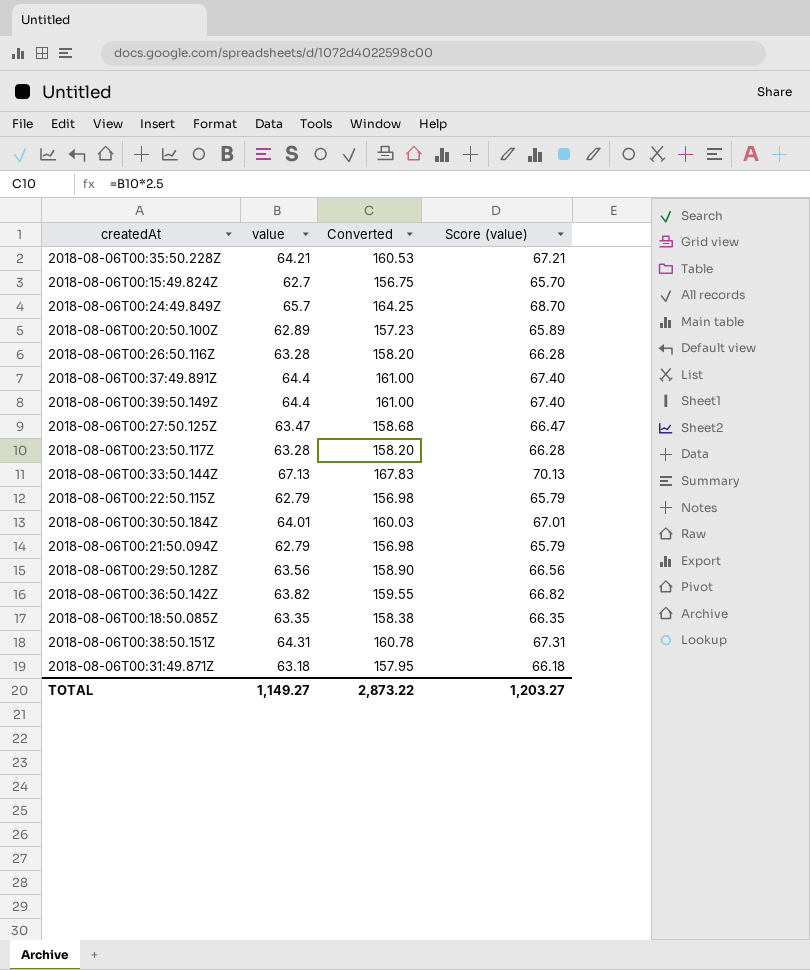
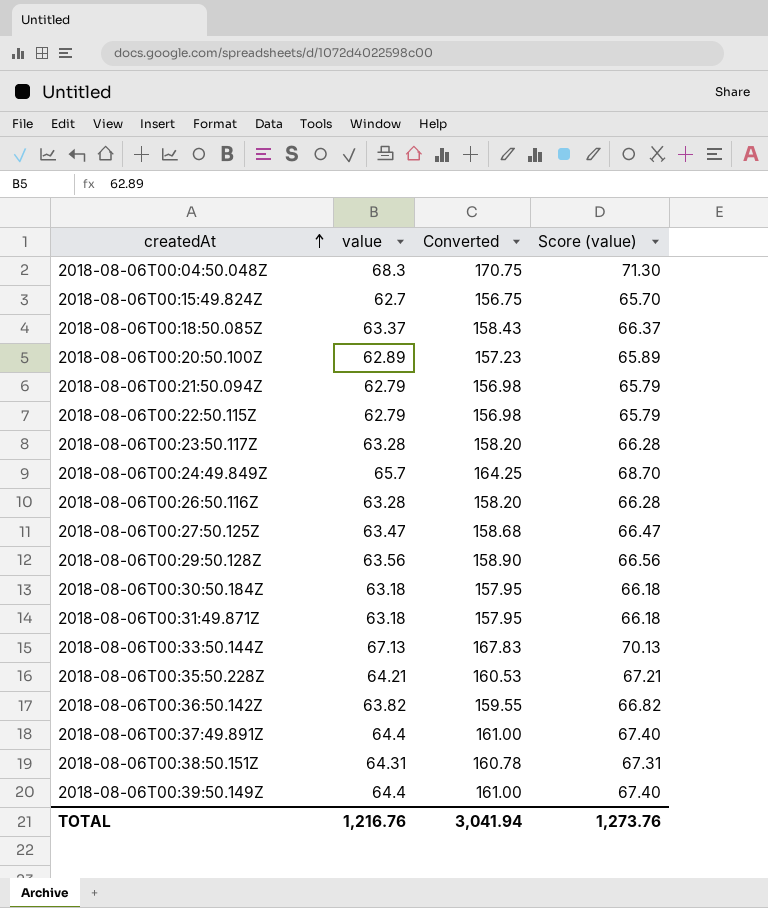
row order: none -> createdAt ascending
row 2018-08-06T00:04:50.048Z: none -> 68.3 | 170.75 | 71.30
2018-08-06T00:18:50.085Z | value: 63.35 -> 63.37
2018-08-06T00:18:50.085Z | Converted: 158.38 -> 158.43
2018-08-06T00:18:50.085Z | Score (value): 66.35 -> 66.37
2018-08-06T00:30:50.184Z | value: 64.01 -> 63.18
2018-08-06T00:30:50.184Z | Converted: 160.03 -> 157.95
2018-08-06T00:30:50.184Z | Score (value): 67.01 -> 66.18
TOTAL | value: 1,149.27 -> 1,216.76
TOTAL | Converted: 2,873.22 -> 3,041.94
TOTAL | Score (value): 1,203.27 -> 1,273.76

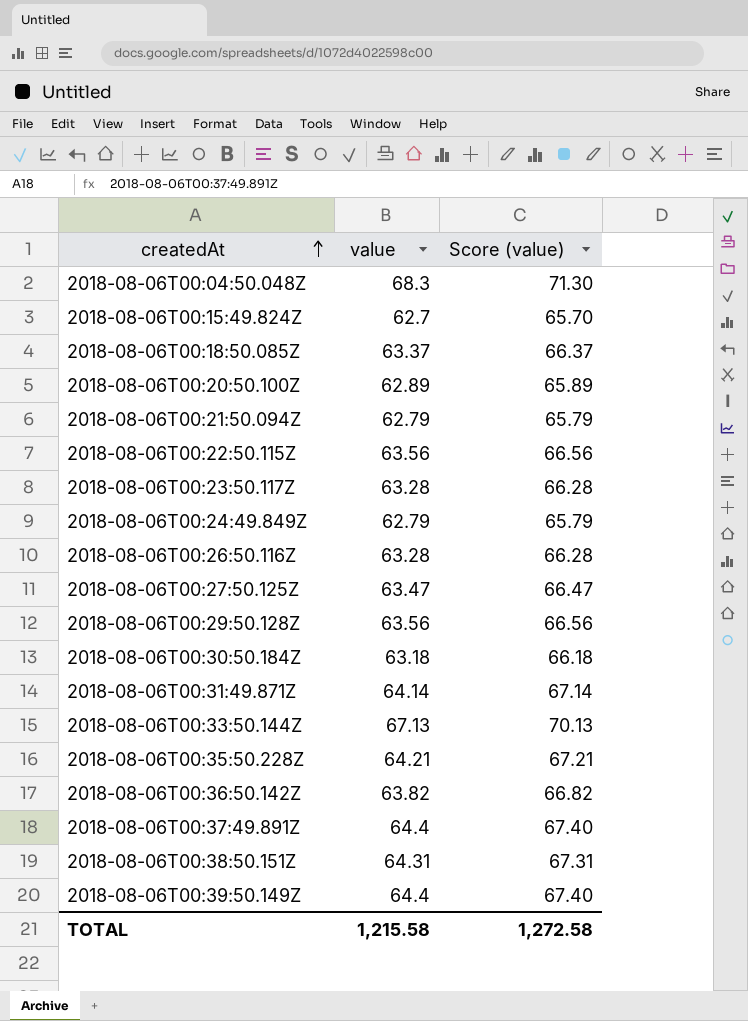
column Converted | formula: [value] * 2.5 -> none
2018-08-06T00:22:50.115Z | value: 62.79 -> 63.56
2018-08-06T00:22:50.115Z | Score (value): 65.79 -> 66.56
2018-08-06T00:24:49.849Z | value: 65.7 -> 62.79
2018-08-06T00:24:49.849Z | Score (value): 68.70 -> 65.79
2018-08-06T00:31:49.871Z | value: 63.18 -> 64.14
2018-08-06T00:31:49.871Z | Score (value): 66.18 -> 67.14
TOTAL | value: 1,216.76 -> 1,215.58
TOTAL | Score (value): 1,273.76 -> 1,272.58

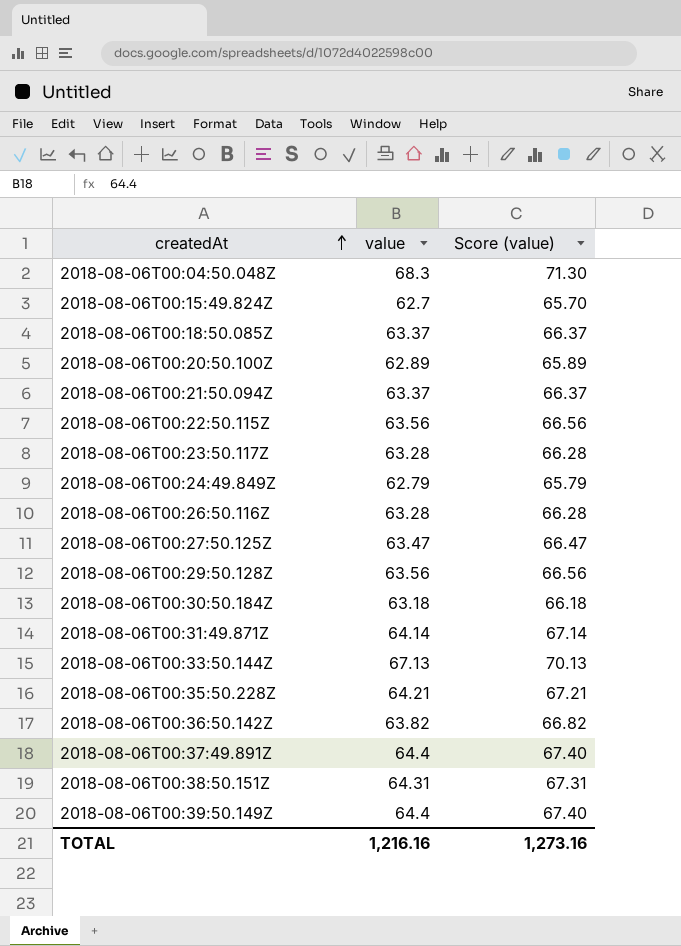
2018-08-06T00:21:50.094Z | value: 62.79 -> 63.37
2018-08-06T00:21:50.094Z | Score (value): 65.79 -> 66.37
TOTAL | value: 1,215.58 -> 1,216.16
TOTAL | Score (value): 1,272.58 -> 1,273.16

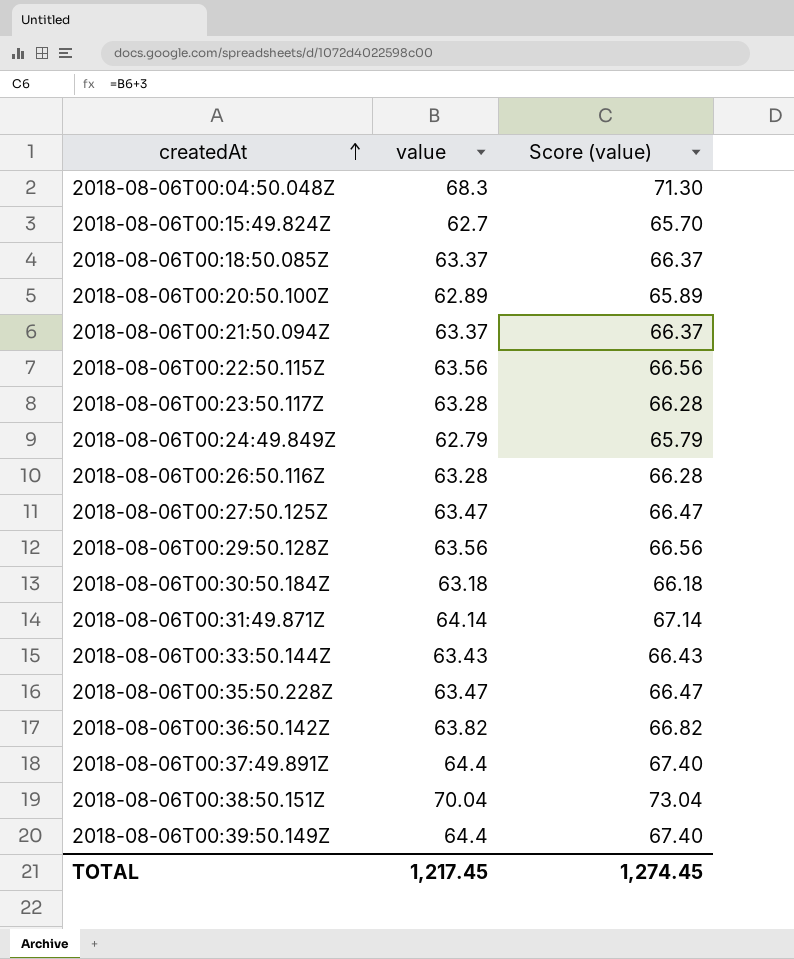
2018-08-06T00:33:50.144Z | value: 67.13 -> 63.43
2018-08-06T00:33:50.144Z | Score (value): 70.13 -> 66.43
2018-08-06T00:35:50.228Z | value: 64.21 -> 63.47
2018-08-06T00:35:50.228Z | Score (value): 67.21 -> 66.47
2018-08-06T00:38:50.151Z | value: 64.31 -> 70.04
2018-08-06T00:38:50.151Z | Score (value): 67.31 -> 73.04
TOTAL | value: 1,216.16 -> 1,217.45
TOTAL | Score (value): 1,273.16 -> 1,274.45

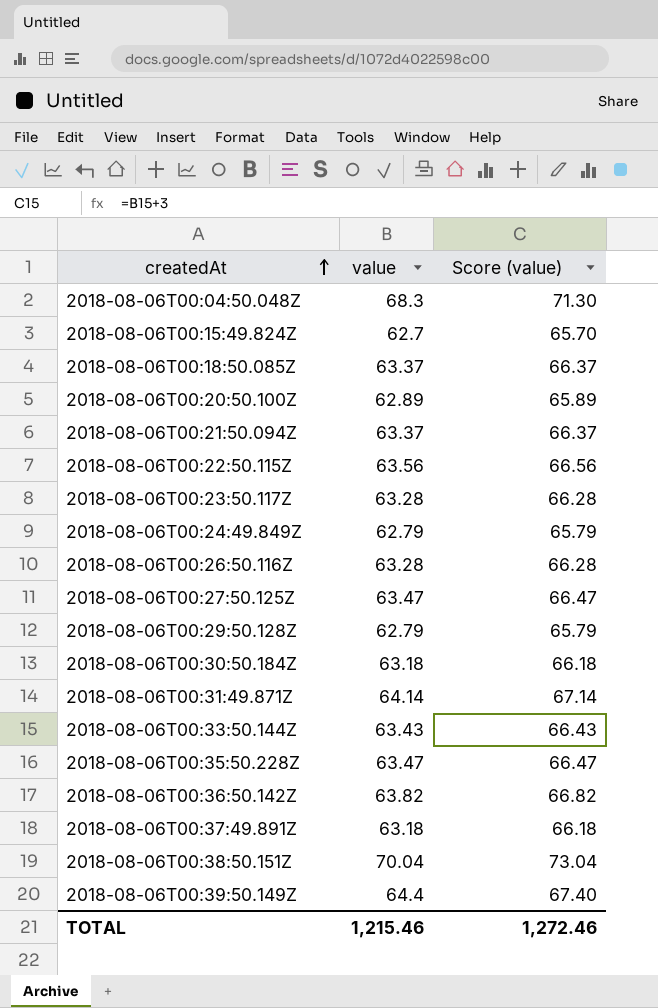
2018-08-06T00:29:50.128Z | value: 63.56 -> 62.79
2018-08-06T00:29:50.128Z | Score (value): 66.56 -> 65.79
2018-08-06T00:37:49.891Z | value: 64.4 -> 63.18
2018-08-06T00:37:49.891Z | Score (value): 67.40 -> 66.18
TOTAL | value: 1,217.45 -> 1,215.46
TOTAL | Score (value): 1,274.45 -> 1,272.46

